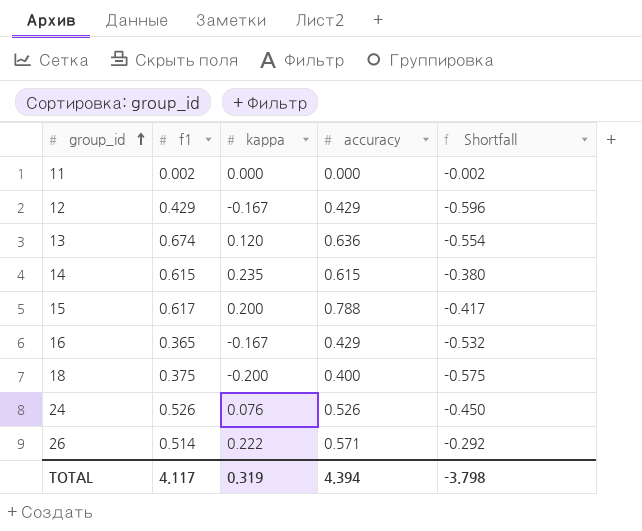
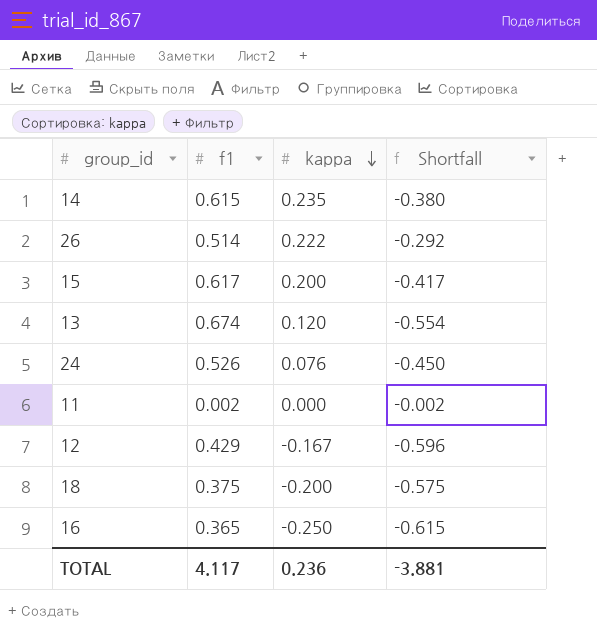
row order: group_id ascending -> kappa descending
column accuracy | position: 4 -> none
16 | kappa: -0.167 -> -0.250
16 | Shortfall: -0.532 -> -0.615
TOTAL | kappa: 0.319 -> 0.236
TOTAL | Shortfall: -3.798 -> -3.881

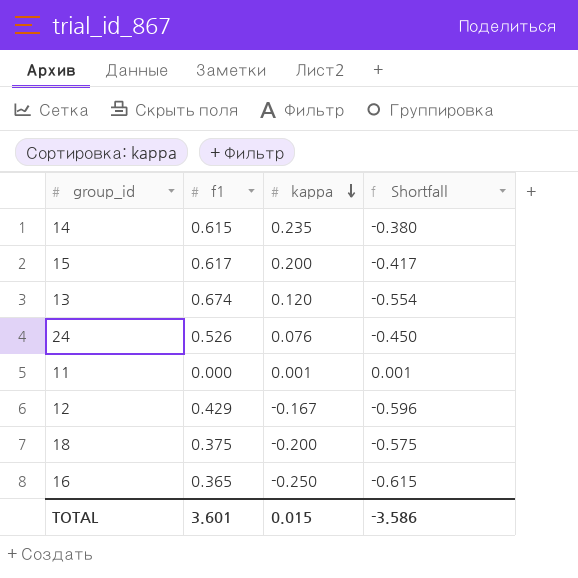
row 26: 0.514 | 0.222 | -0.292 -> none
11 | f1: 0.002 -> 0.000
11 | kappa: 0.000 -> 0.001
11 | Shortfall: -0.002 -> 0.001
TOTAL | f1: 4.117 -> 3.601
TOTAL | kappa: 0.236 -> 0.015
TOTAL | Shortfall: -3.881 -> -3.586

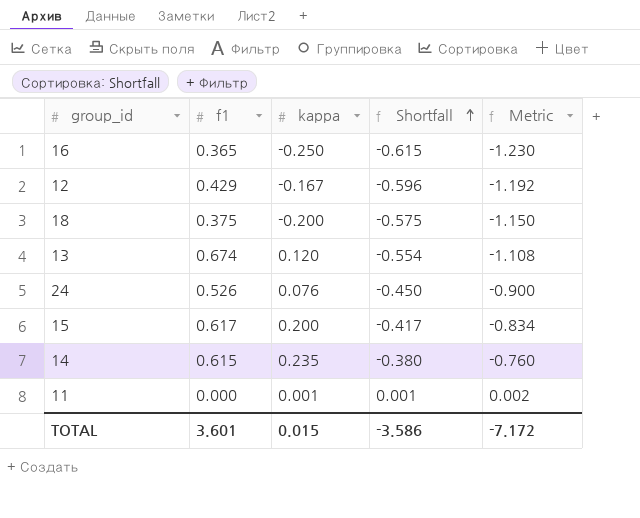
row order: kappa descending -> Shortfall ascending
column Metric | formula: none -> [Shortfall] * 2

